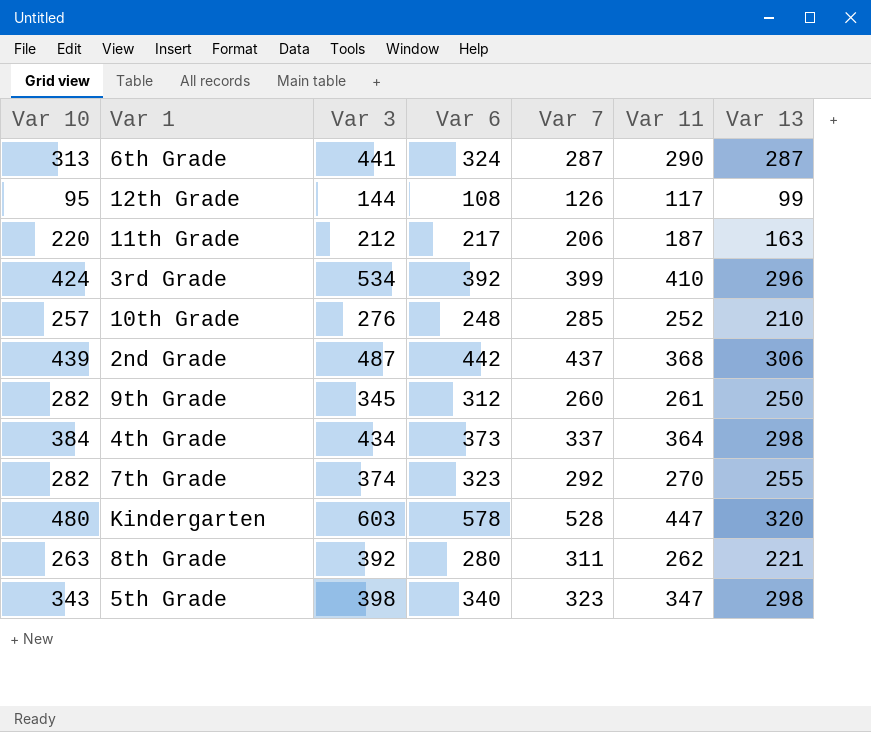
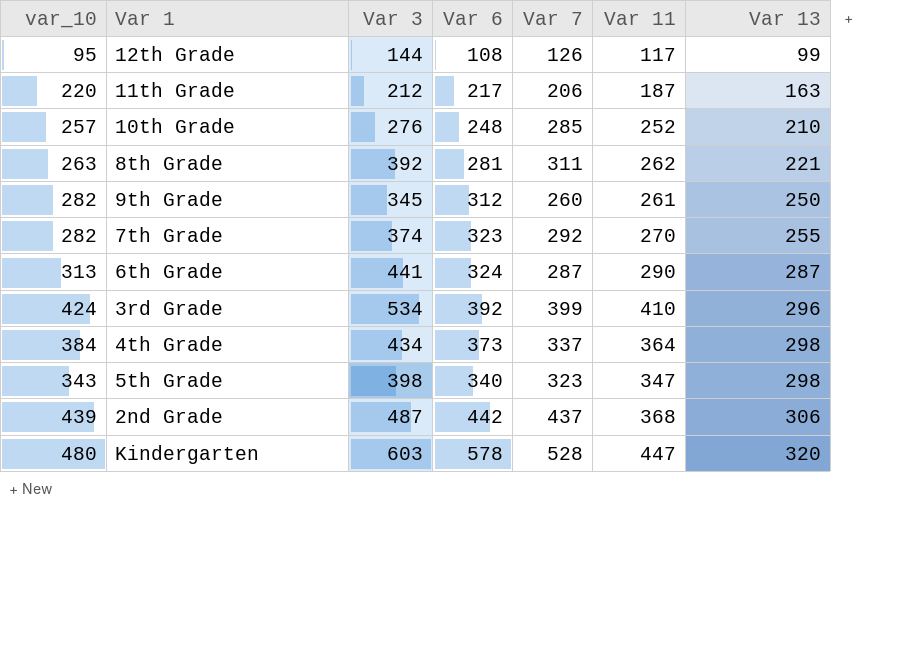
row order: none -> Var 13 ascending
column name: Var 10 -> var_10
8th Grade | Var 6: 280 -> 281

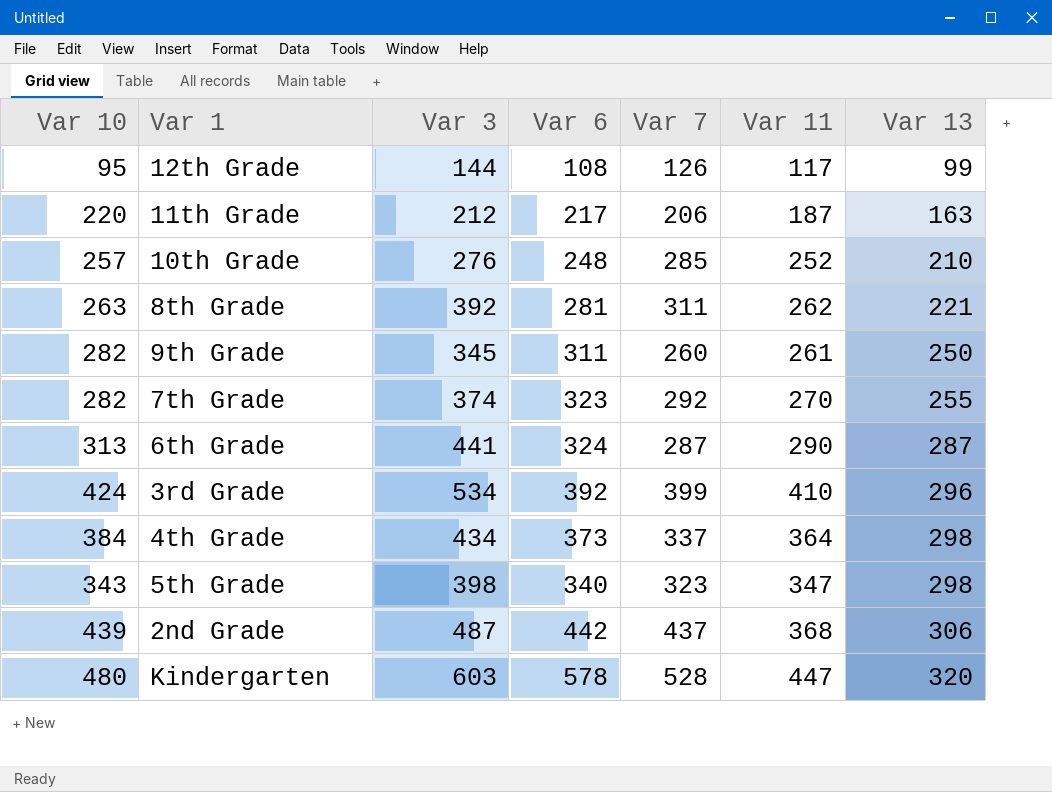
column name: var_10 -> Var 10
9th Grade | Var 6: 312 -> 311

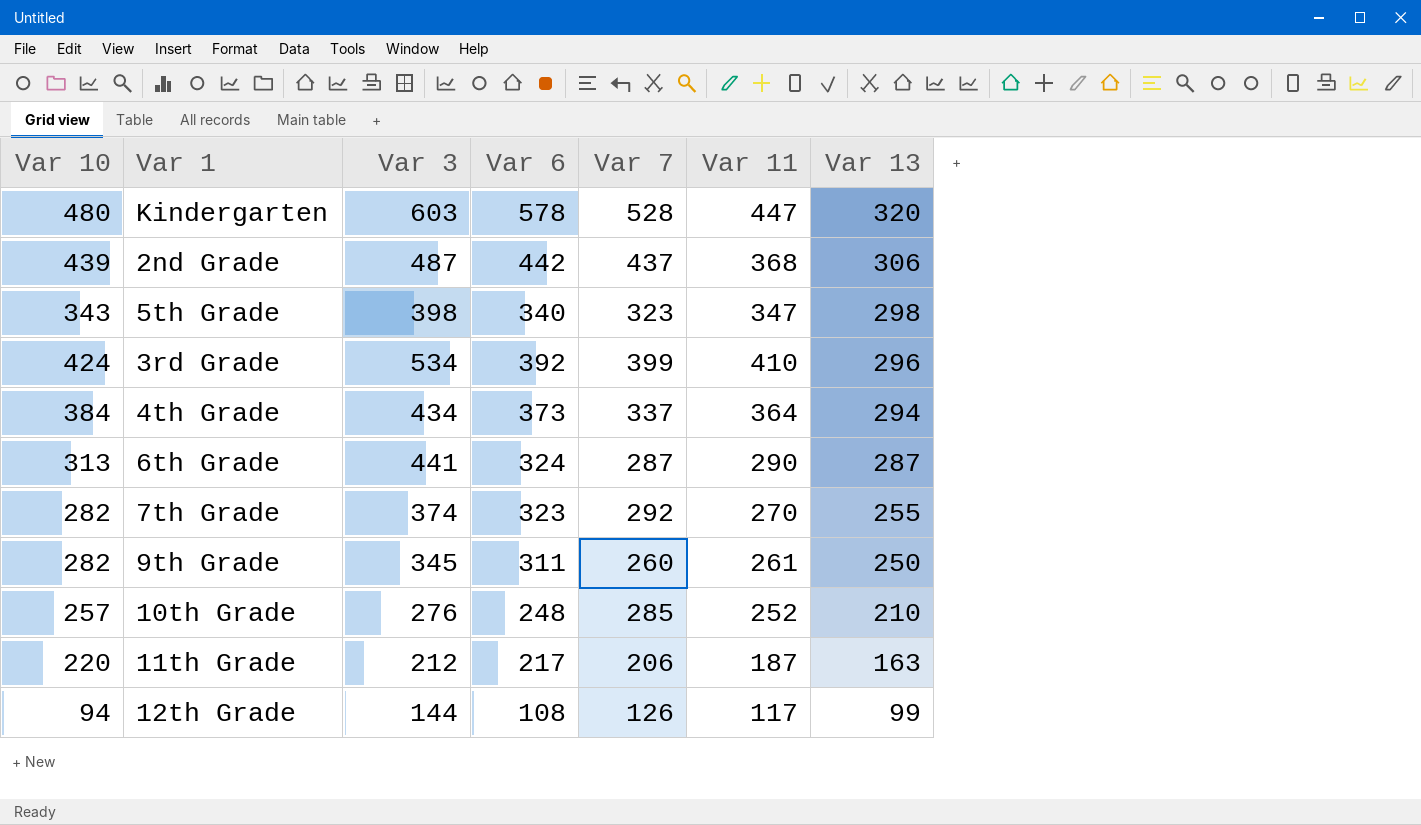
row order: Var 13 ascending -> Var 13 descending
row 8th Grade: 263 | 392 | 281 | 311 | 262 | 221 -> none
4th Grade | Var 13: 298 -> 294
12th Grade | Var 10: 95 -> 94

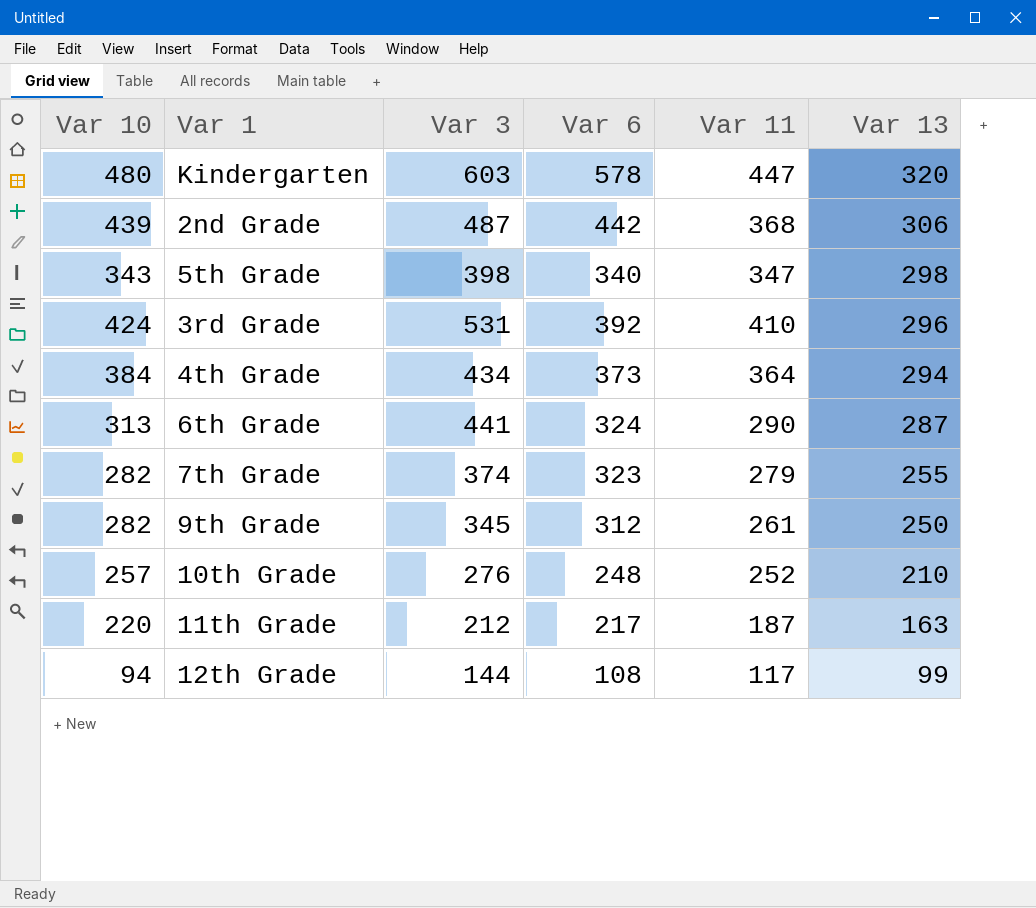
column Var 7 | position: 5 -> none
3rd Grade | Var 3: 534 -> 531
7th Grade | Var 11: 270 -> 279
9th Grade | Var 6: 311 -> 312

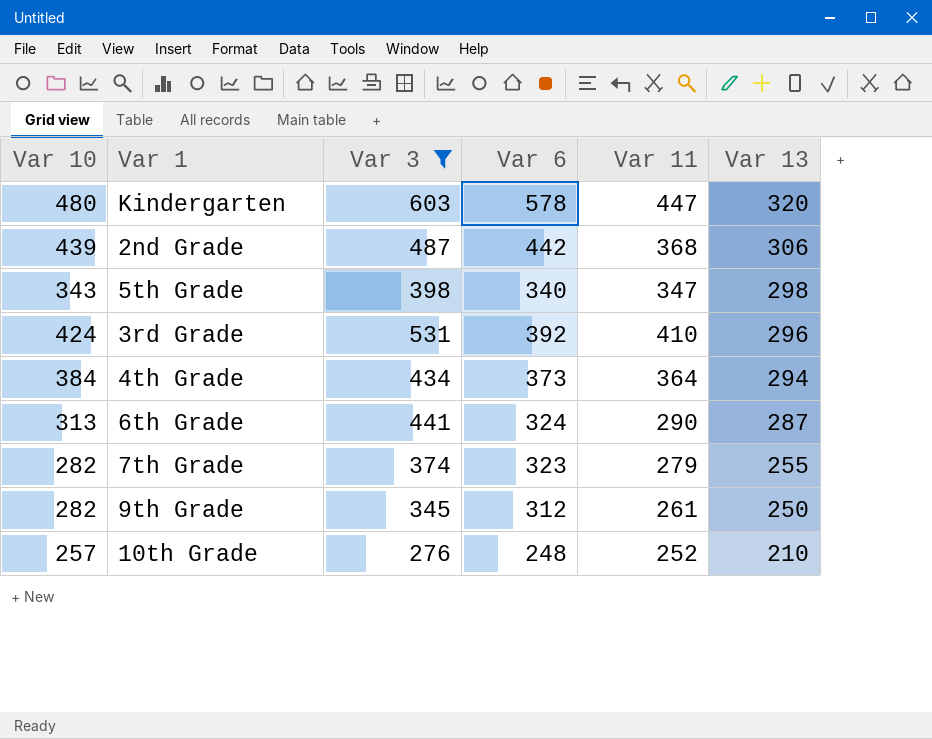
filter: none -> Var 3 >= 276

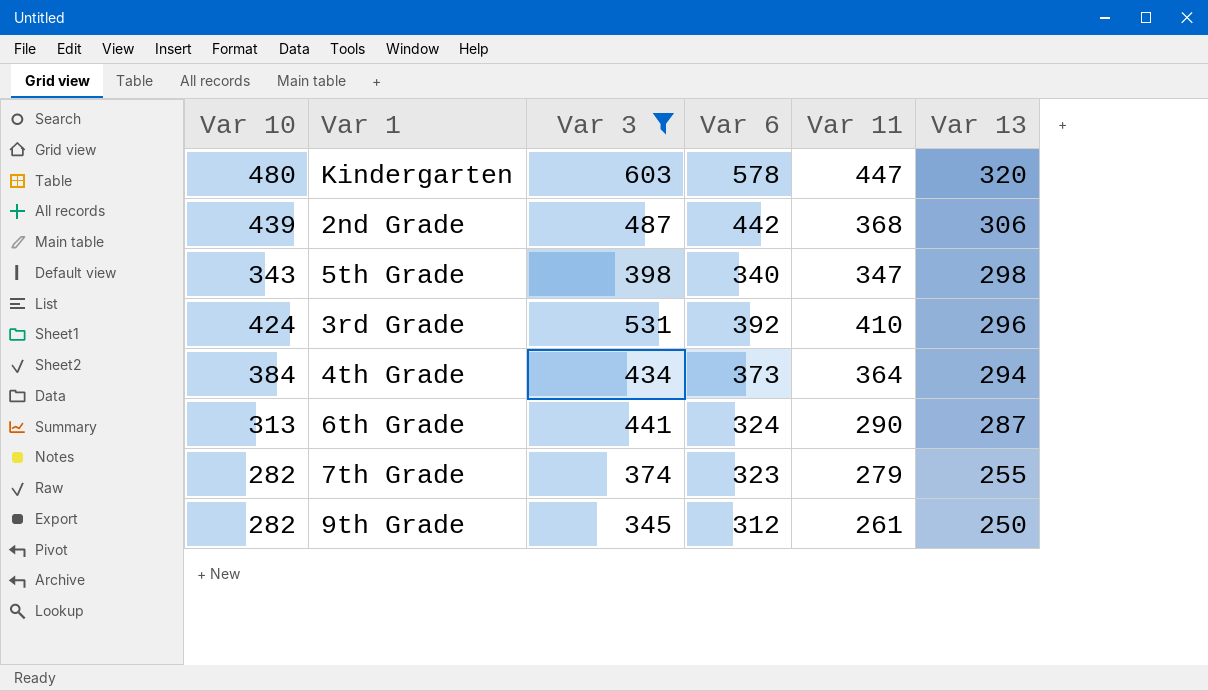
row 10th Grade: 257 | 276 | 248 | 252 | 210 -> none

